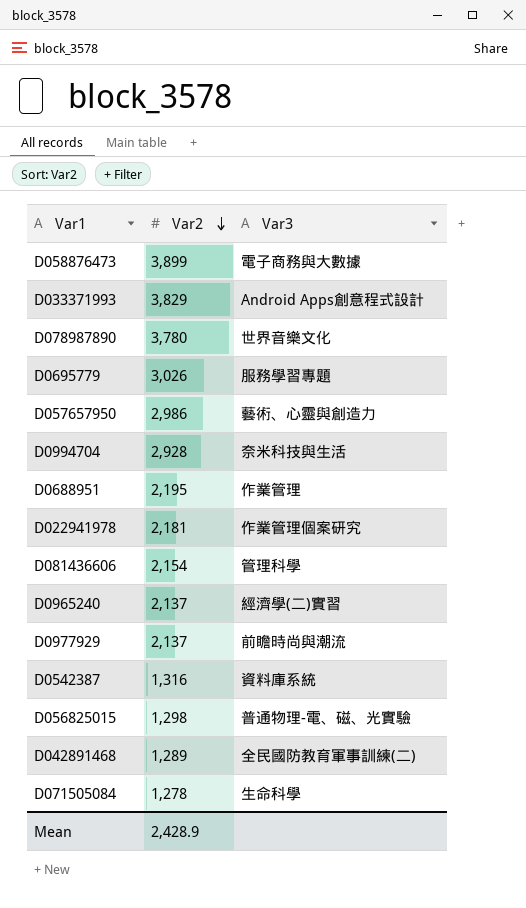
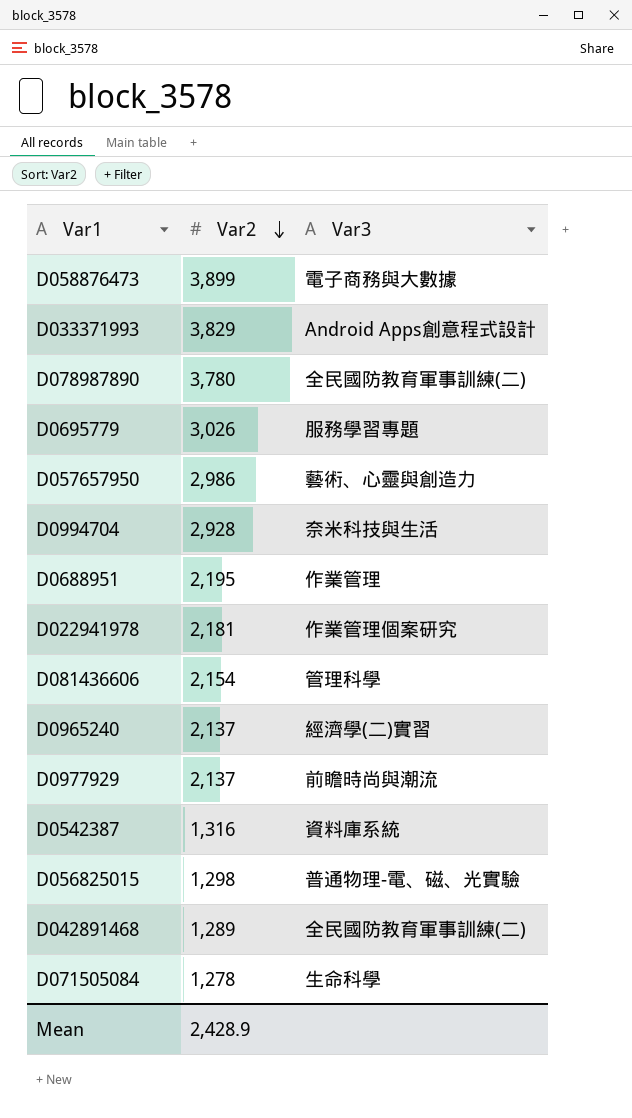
D078987890 | Var3: 世界音樂文化 -> 全民國防教育軍事訓練(二)

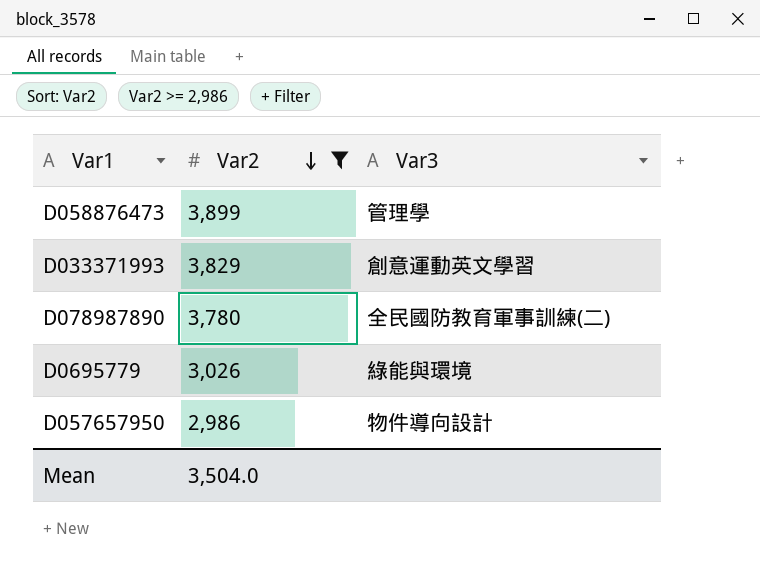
filter: none -> Var2 >= 2,986
D058876473 | Var3: 電子商務與大數據 -> 管理學
D033371993 | Var3: Android Apps創意程式設計 -> 創意運動英文學習
D0695779 | Var3: 服務學習專題 -> 綠能與環境
D057657950 | Var3: 藝術、心靈與創造力 -> 物件導向設計
Mean | Var2: 2,428.9 -> 3,504.0

